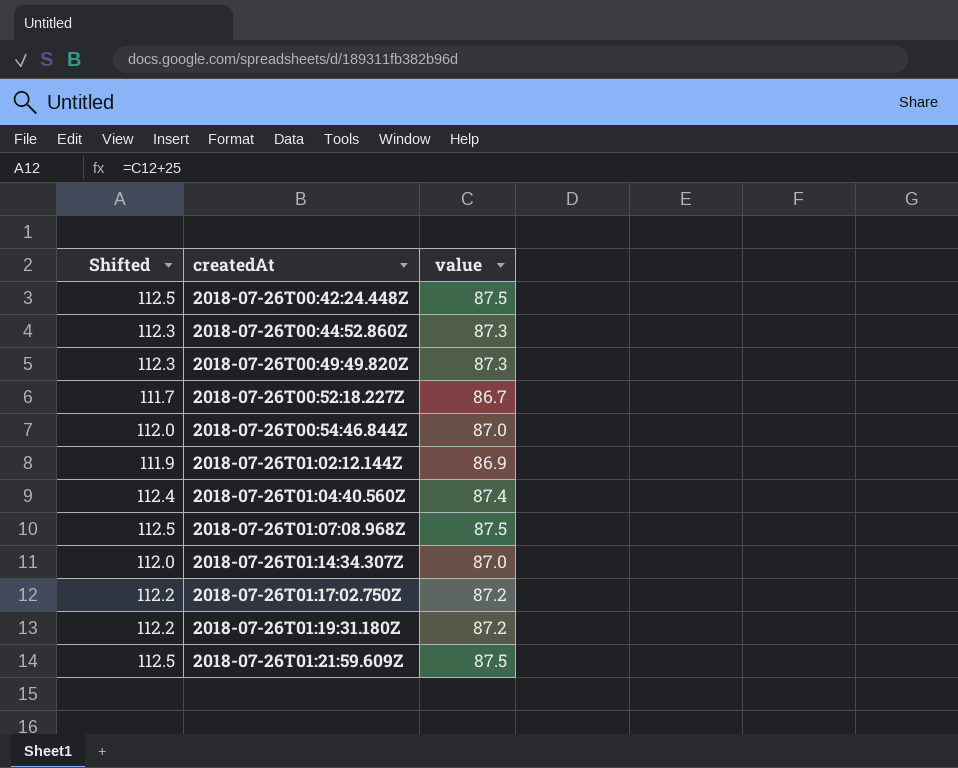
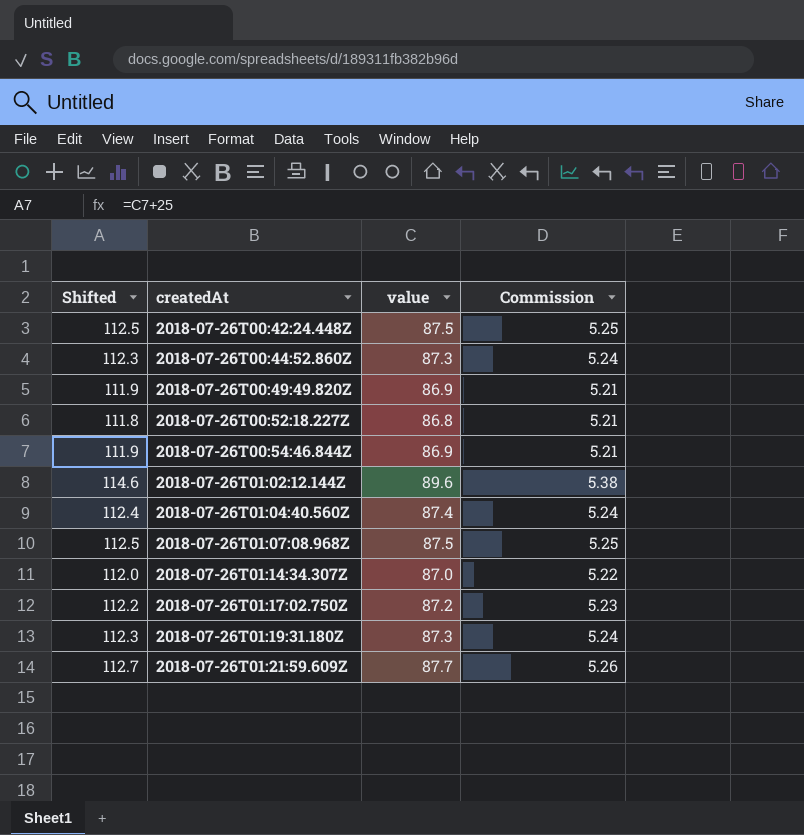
column Commission | formula: none -> [value] * 0.06
2018-07-26T00:49:49.820Z | Shifted: 112.3 -> 111.9
2018-07-26T00:49:49.820Z | value: 87.3 -> 86.9
2018-07-26T00:52:18.227Z | Shifted: 111.7 -> 111.8
2018-07-26T00:52:18.227Z | value: 86.7 -> 86.8
2018-07-26T00:54:46.844Z | Shifted: 112.0 -> 111.9
2018-07-26T00:54:46.844Z | value: 87.0 -> 86.9
2018-07-26T01:02:12.144Z | Shifted: 111.9 -> 114.6
2018-07-26T01:02:12.144Z | value: 86.9 -> 89.6
2018-07-26T01:19:31.180Z | Shifted: 112.2 -> 112.3
2018-07-26T01:19:31.180Z | value: 87.2 -> 87.3
2018-07-26T01:21:59.609Z | Shifted: 112.5 -> 112.7
2018-07-26T01:21:59.609Z | value: 87.5 -> 87.7

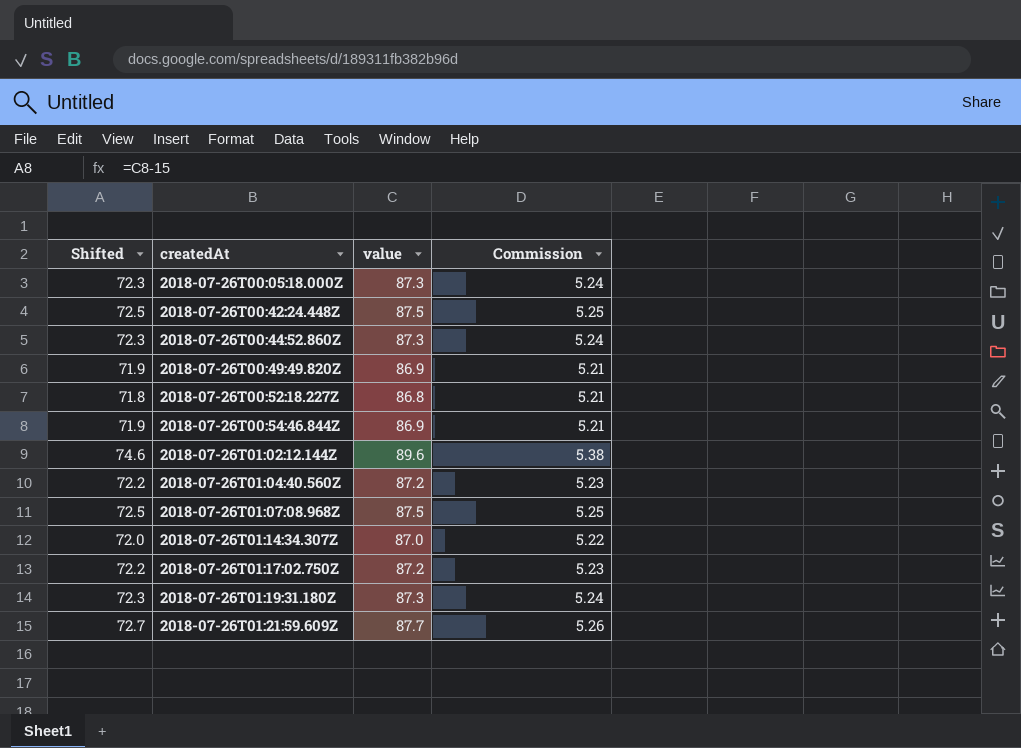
column Shifted | formula: [value] + 25 -> [value] - 15
row 2018-07-26T00:05:18.000Z: none -> 72.3 | 87.3 | 5.24
2018-07-26T01:04:40.560Z | value: 87.4 -> 87.2
2018-07-26T01:04:40.560Z | Commission: 5.24 -> 5.23

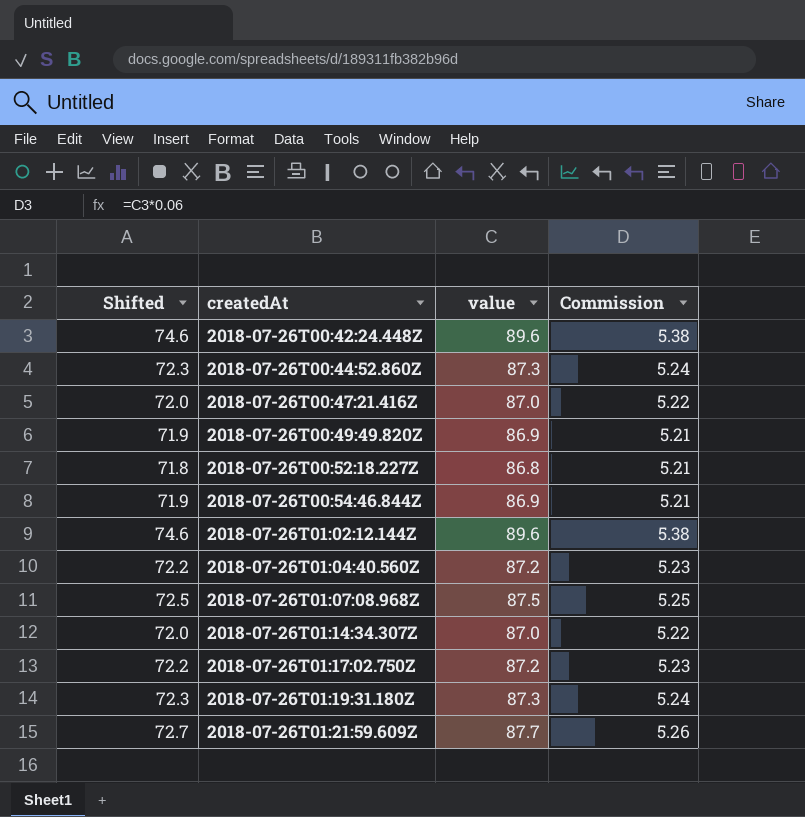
row 2018-07-26T00:05:18.000Z: 72.3 | 87.3 | 5.24 -> none
2018-07-26T00:42:24.448Z | Shifted: 72.5 -> 74.6
2018-07-26T00:42:24.448Z | value: 87.5 -> 89.6
2018-07-26T00:42:24.448Z | Commission: 5.25 -> 5.38
row 2018-07-26T00:47:21.416Z: none -> 72.0 | 87.0 | 5.22

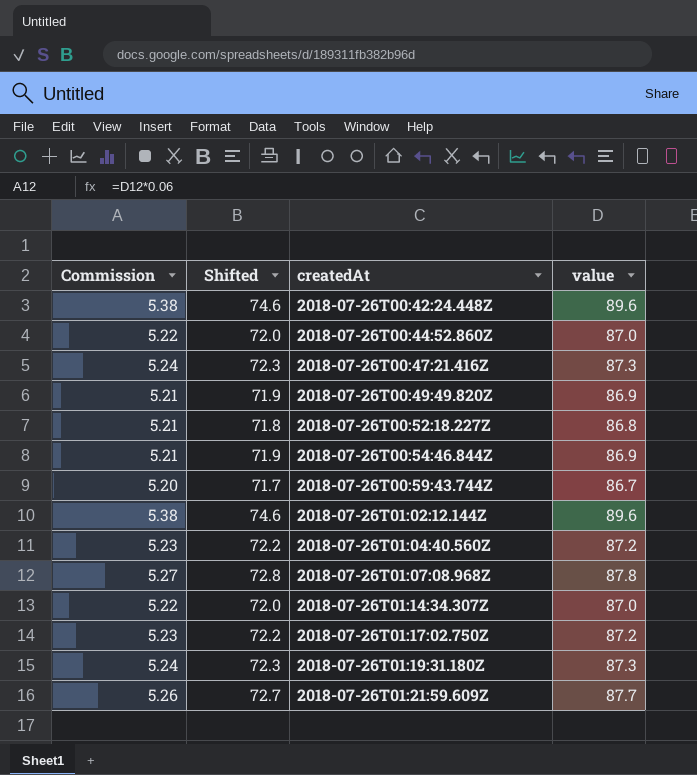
column Commission | position: 4 -> 1
2018-07-26T00:44:52.860Z | Commission: 5.24 -> 5.22
2018-07-26T00:44:52.860Z | Shifted: 72.3 -> 72.0
2018-07-26T00:44:52.860Z | value: 87.3 -> 87.0
2018-07-26T00:47:21.416Z | Commission: 5.22 -> 5.24
2018-07-26T00:47:21.416Z | Shifted: 72.0 -> 72.3
2018-07-26T00:47:21.416Z | value: 87.0 -> 87.3
row 2018-07-26T00:59:43.744Z: none -> 5.20 | 71.7 | 86.7
2018-07-26T01:07:08.968Z | Commission: 5.25 -> 5.27
2018-07-26T01:07:08.968Z | Shifted: 72.5 -> 72.8
2018-07-26T01:07:08.968Z | value: 87.5 -> 87.8

